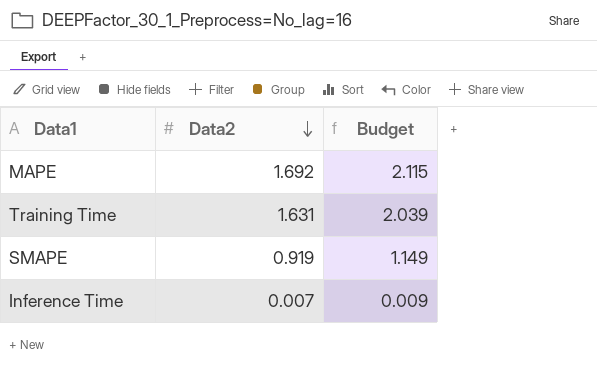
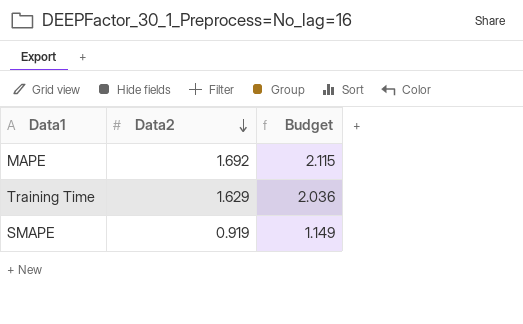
row Inference Time: 0.007 | 0.009 -> none
Training Time | Data2: 1.631 -> 1.629
Training Time | Budget: 2.039 -> 2.036

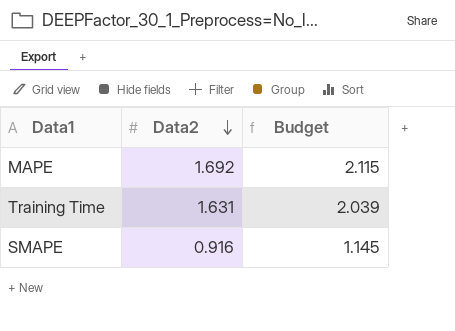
Training Time | Data2: 1.629 -> 1.631
Training Time | Budget: 2.036 -> 2.039
SMAPE | Data2: 0.919 -> 0.916
SMAPE | Budget: 1.149 -> 1.145

